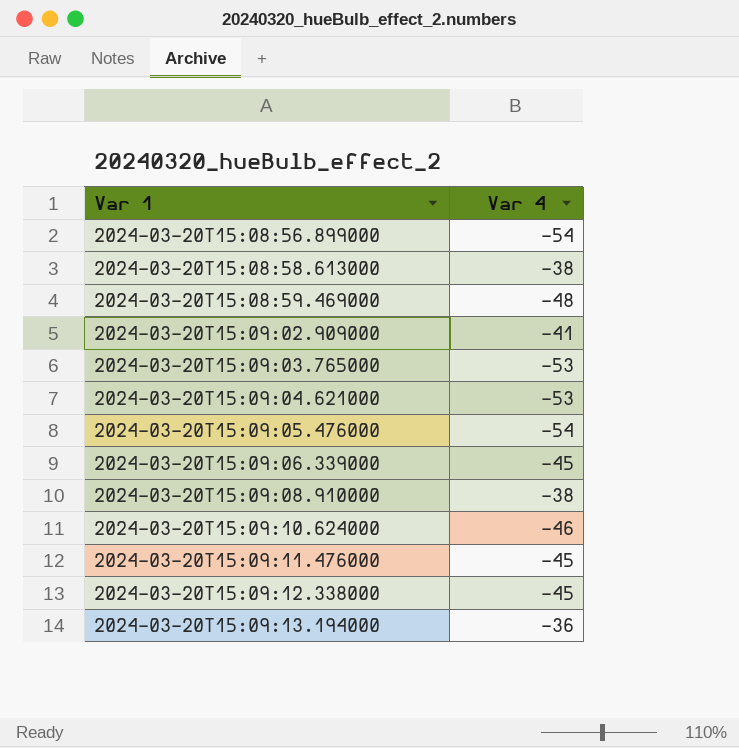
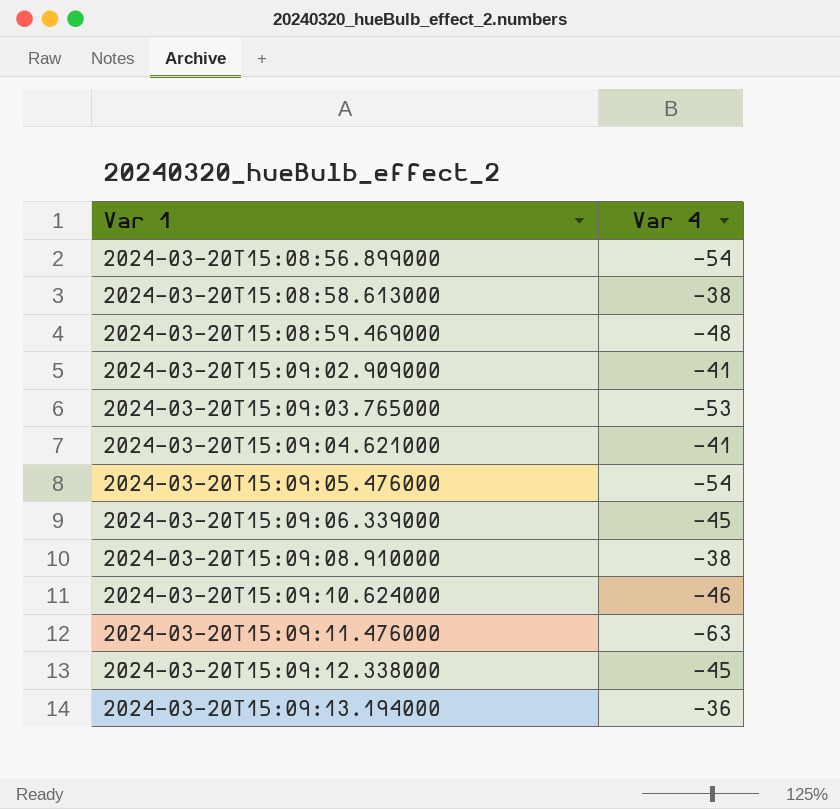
2024-03-20T15:09:04.621000 | Var 4: -53 -> -41
2024-03-20T15:09:11.476000 | Var 4: -45 -> -63

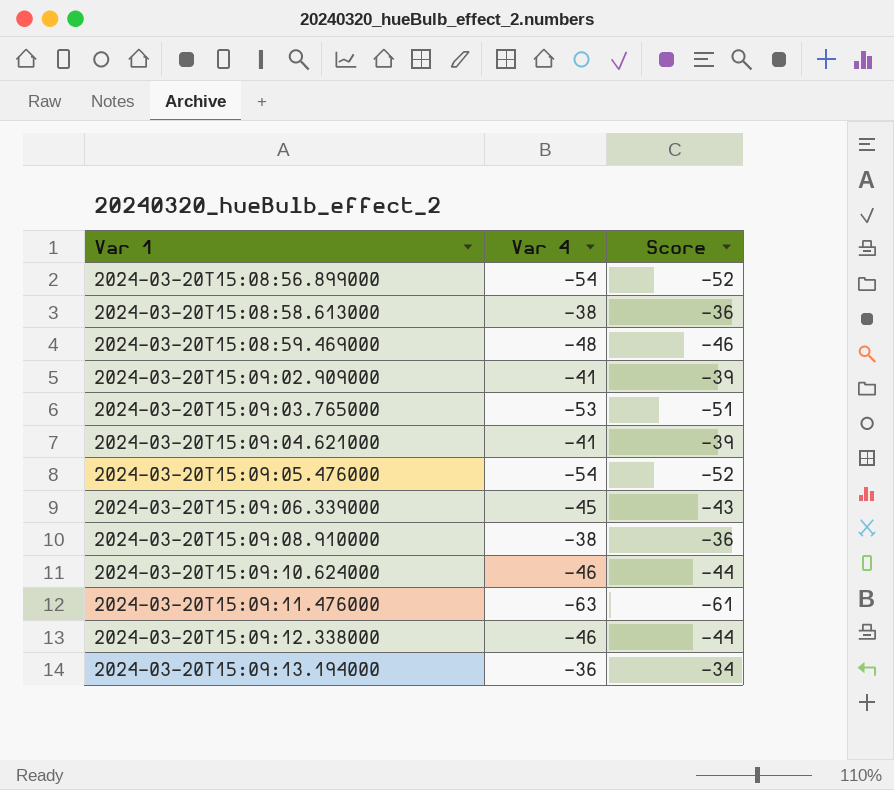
column Score | formula: none -> [Var 4] + 2
2024-03-20T15:09:12.338000 | Var 4: -45 -> -46

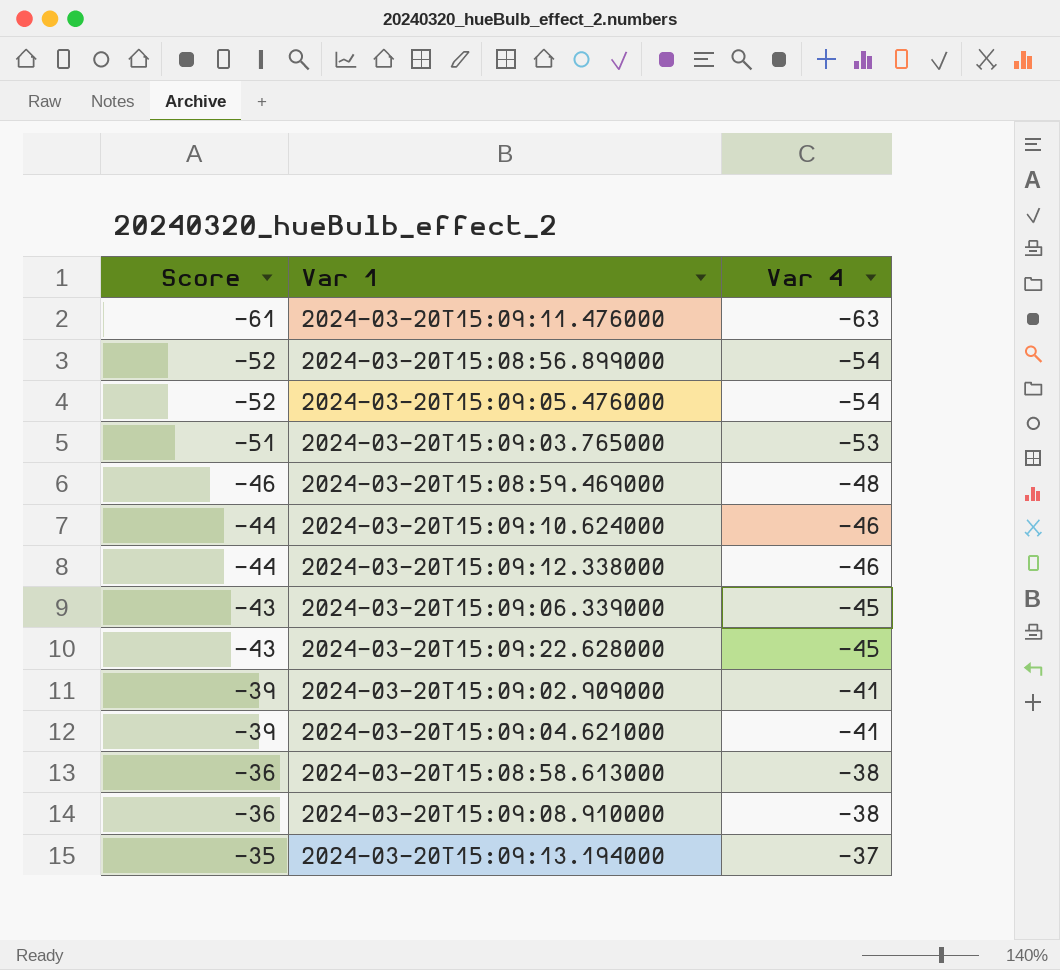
row order: Var 1 ascending -> Score ascending
column Score | position: 3 -> 1
row 2024-03-20T15:09:22.628000: none -> -43 | -45
2024-03-20T15:09:13.194000 | Score: -34 -> -35
2024-03-20T15:09:13.194000 | Var 4: -36 -> -37

